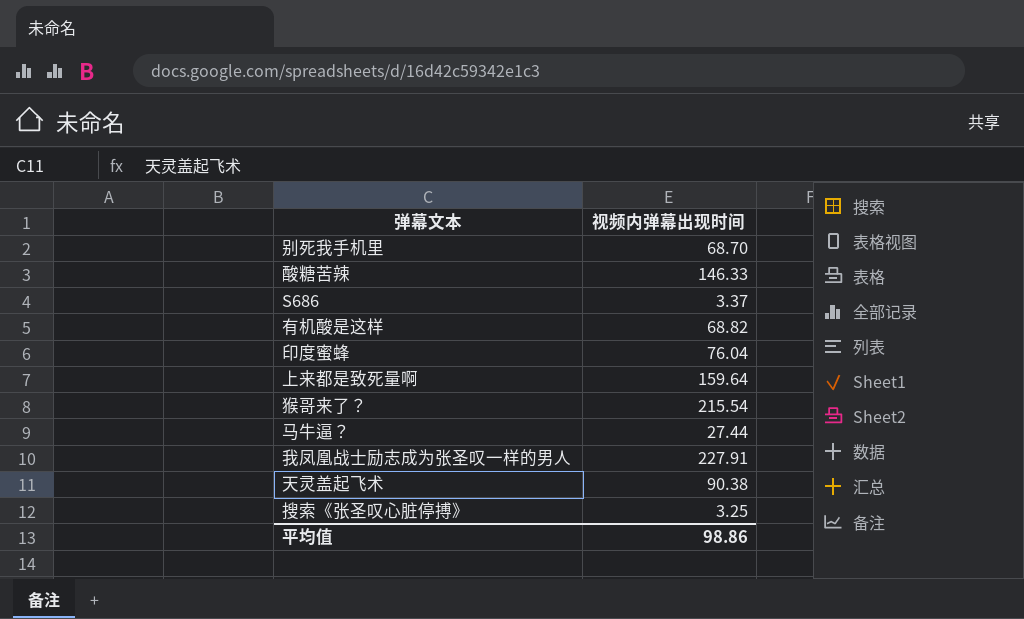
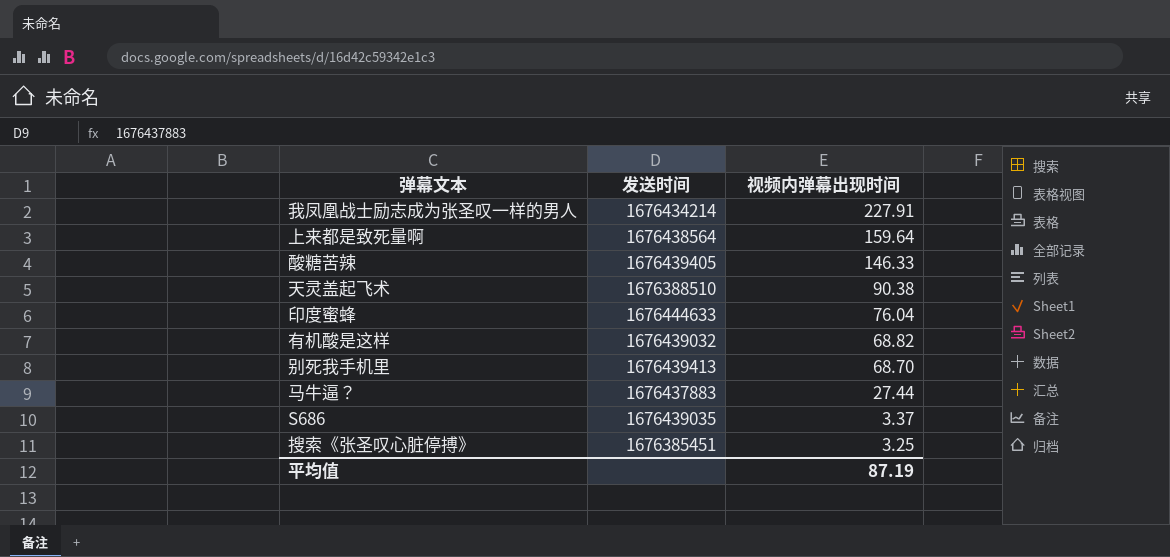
row order: none -> 视频内弹幕出现时间 descending
column 发送时间 | position: none -> 2
row 猴哥来了？: 215.54 -> none
平均值 | 视频内弹幕出现时间: 98.86 -> 87.19

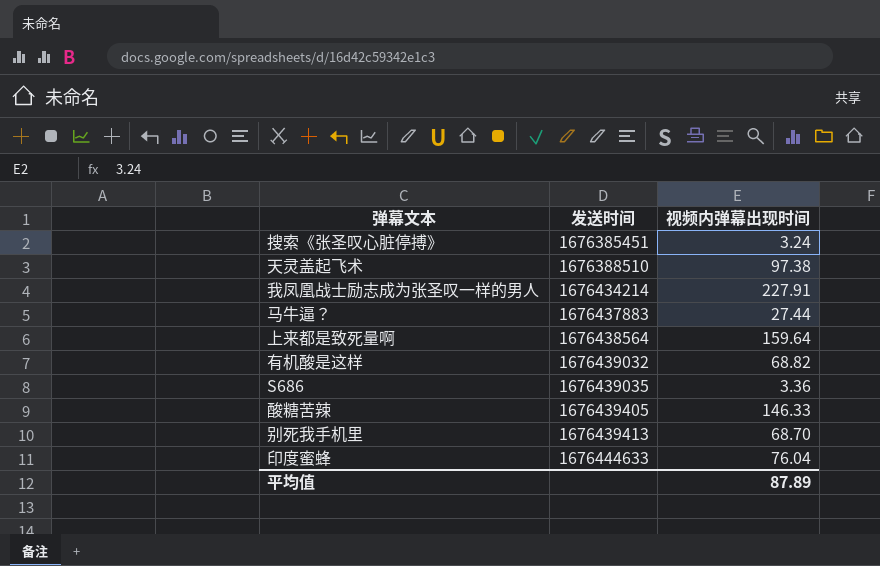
row order: 视频内弹幕出现时间 descending -> 发送时间 ascending
搜索《张圣叹心脏停搏》 | 视频内弹幕出现时间: 3.25 -> 3.24
天灵盖起飞术 | 视频内弹幕出现时间: 90.38 -> 97.38
S686 | 视频内弹幕出现时间: 3.37 -> 3.36
平均值 | 视频内弹幕出现时间: 87.19 -> 87.89

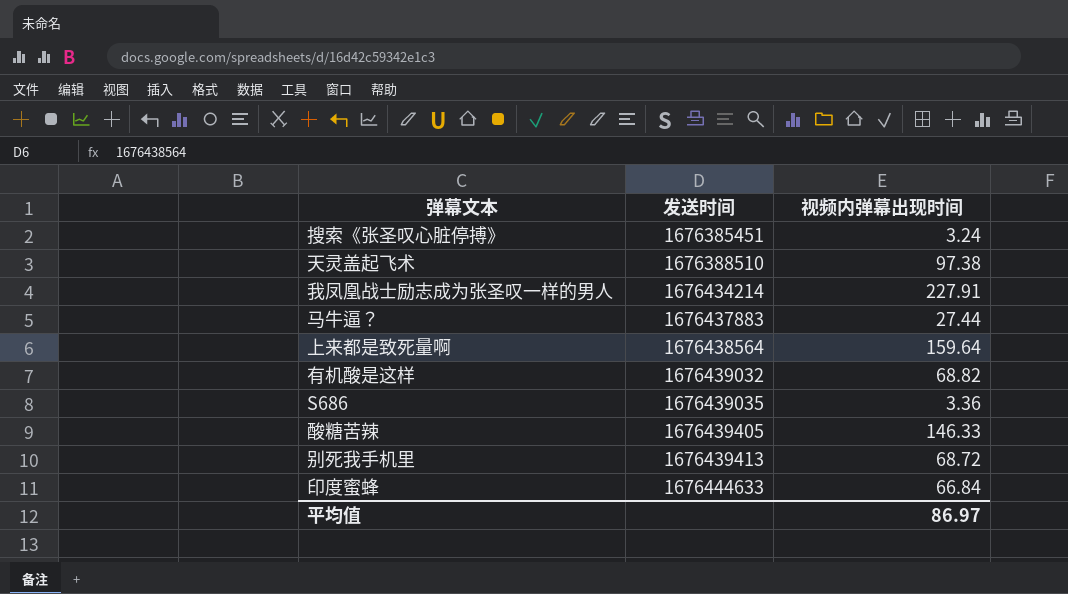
别死我手机里 | 视频内弹幕出现时间: 68.70 -> 68.72
印度蜜蜂 | 视频内弹幕出现时间: 76.04 -> 66.84
平均值 | 视频内弹幕出现时间: 87.89 -> 86.97

